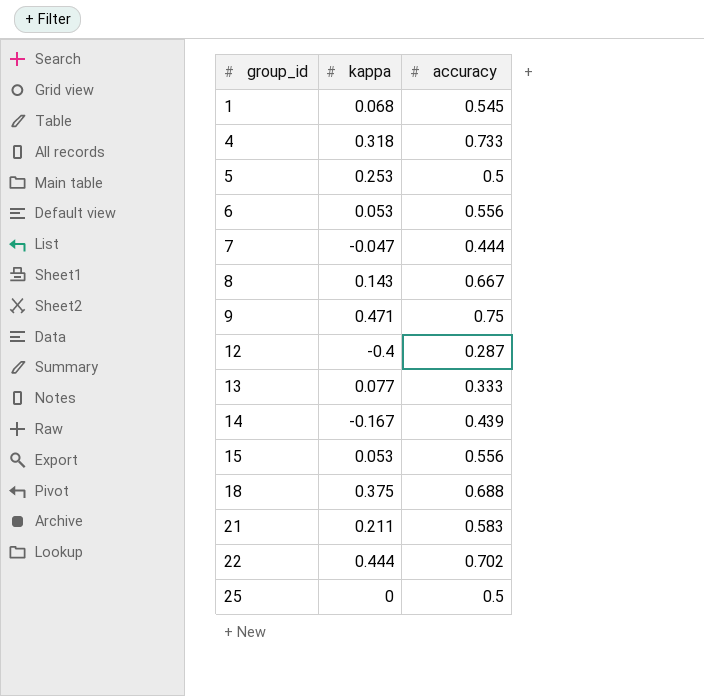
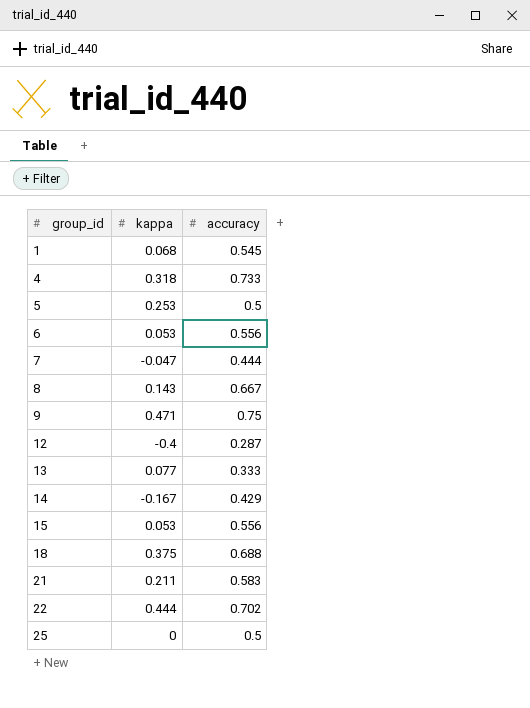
14 | accuracy: 0.439 -> 0.429

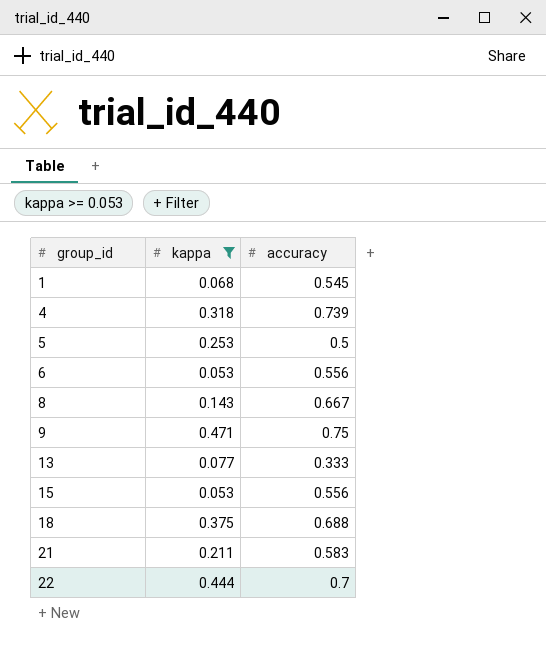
filter: none -> kappa >= 0.053
4 | accuracy: 0.733 -> 0.739
22 | accuracy: 0.702 -> 0.7

